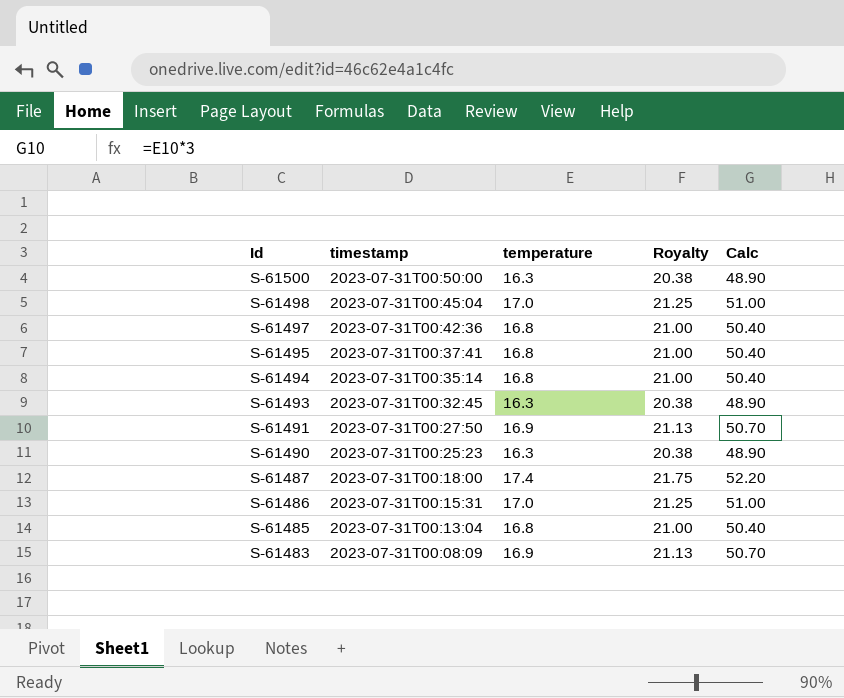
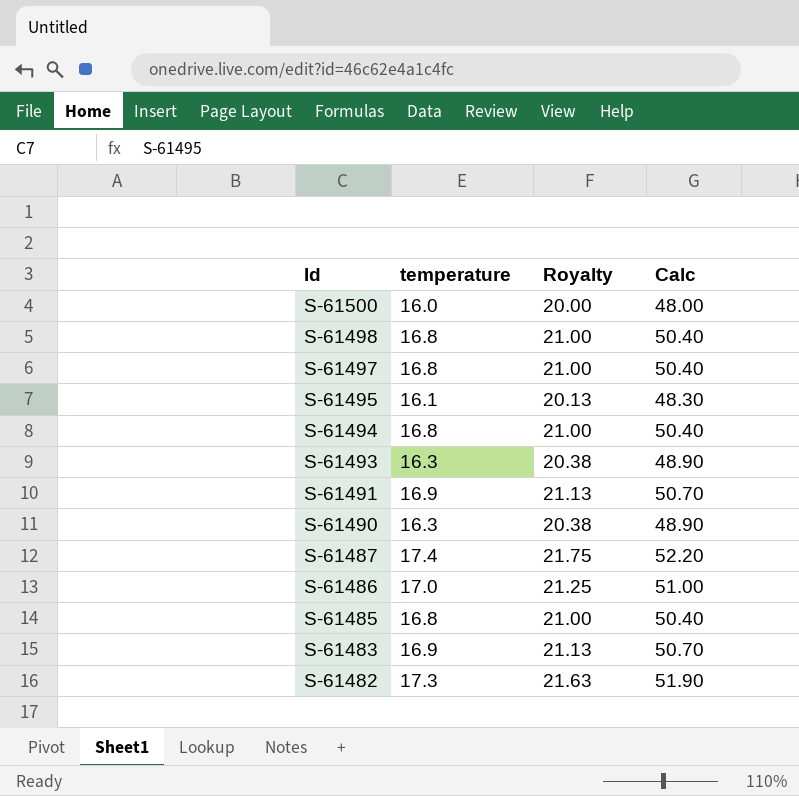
column timestamp | position: 2 -> none
S-61500 | temperature: 16.3 -> 16.0
S-61500 | Royalty: 20.38 -> 20.00
S-61500 | Calc: 48.90 -> 48.00
S-61498 | temperature: 17.0 -> 16.8
S-61498 | Royalty: 21.25 -> 21.00
S-61498 | Calc: 51.00 -> 50.40
S-61495 | temperature: 16.8 -> 16.1
S-61495 | Royalty: 21.00 -> 20.13
S-61495 | Calc: 50.40 -> 48.30
row S-61482: none -> 17.3 | 21.63 | 51.90

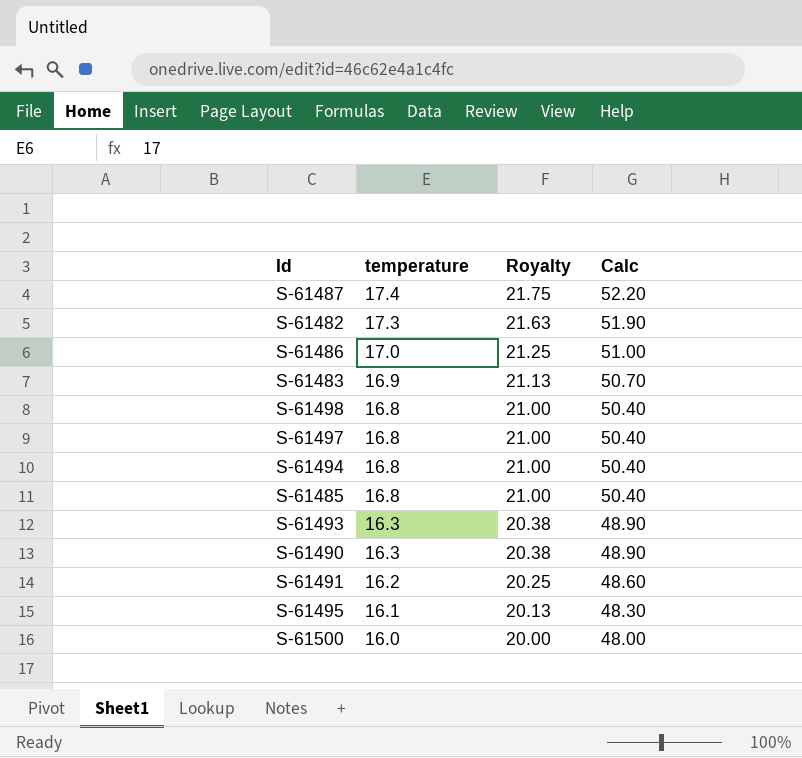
row order: Id descending -> temperature descending
S-61491 | temperature: 16.9 -> 16.2
S-61491 | Royalty: 21.13 -> 20.25
S-61491 | Calc: 50.70 -> 48.60

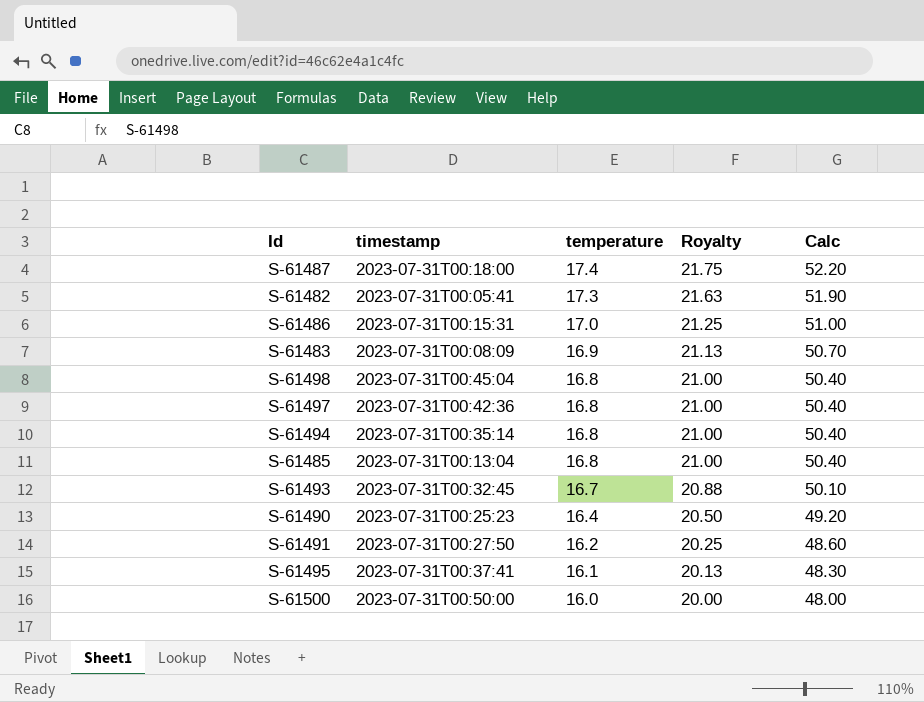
column timestamp | position: none -> 2
S-61493 | temperature: 16.3 -> 16.7
S-61493 | Royalty: 20.38 -> 20.88
S-61493 | Calc: 48.90 -> 50.10
S-61490 | temperature: 16.3 -> 16.4
S-61490 | Royalty: 20.38 -> 20.50
S-61490 | Calc: 48.90 -> 49.20

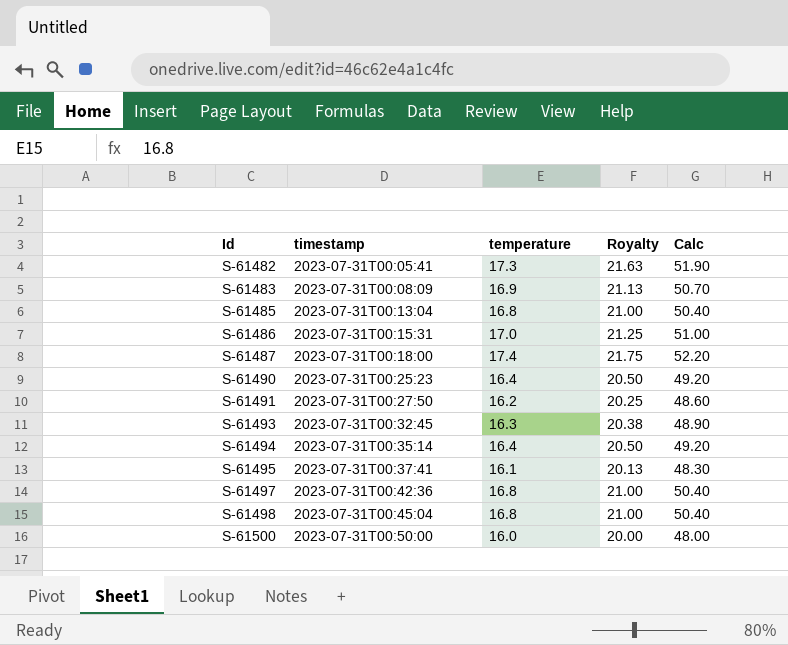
row order: temperature descending -> Id ascending
S-61493 | temperature: 16.7 -> 16.3
S-61493 | Royalty: 20.88 -> 20.38
S-61493 | Calc: 50.10 -> 48.90
S-61494 | temperature: 16.8 -> 16.4
S-61494 | Royalty: 21.00 -> 20.50
S-61494 | Calc: 50.40 -> 49.20

